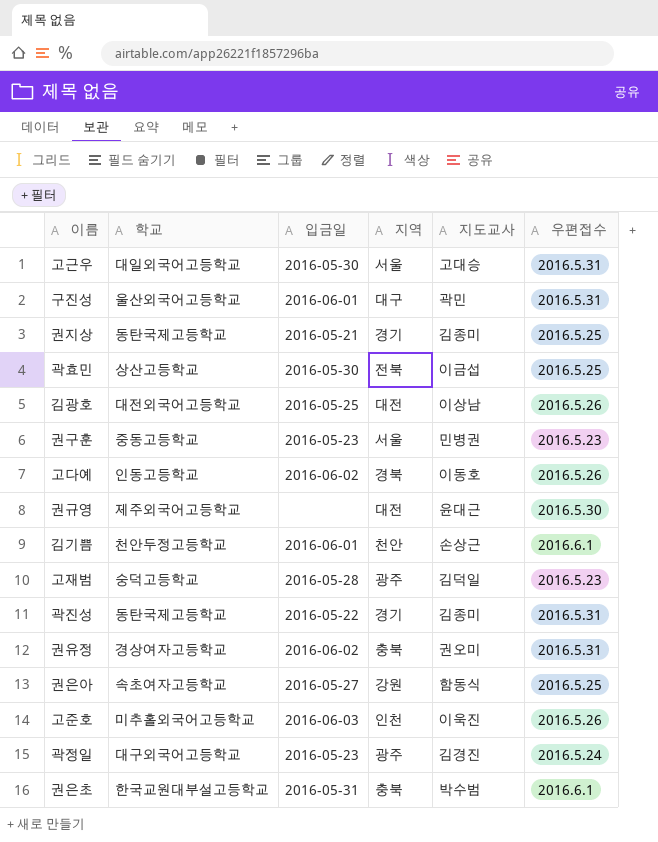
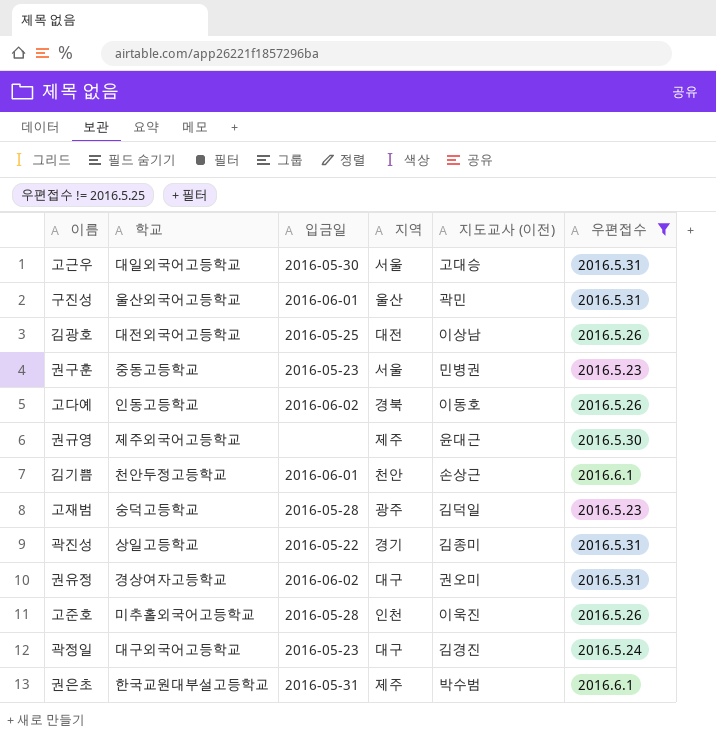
filter: none -> 우편접수 != 2016.5.25
column name: 지도교사 -> 지도교사 (이전)
구진성 | 지역: 대구 -> 울산
권규영 | 지역: 대전 -> 제주
곽진성 | 학교: 동탄국제고등학교 -> 상일고등학교
권유정 | 지역: 충북 -> 대구
고준호 | 입금일: 2016-06-03 -> 2016-05-28
곽정일 | 지역: 광주 -> 대구
권은초 | 지역: 충북 -> 제주

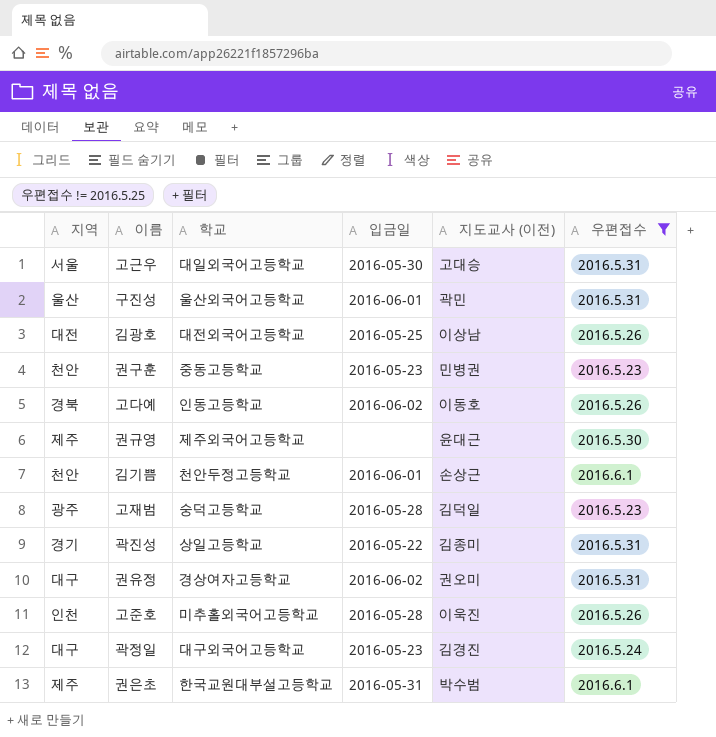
column 지역 | position: 4 -> 1
권구훈 | 지역: 서울 -> 천안

